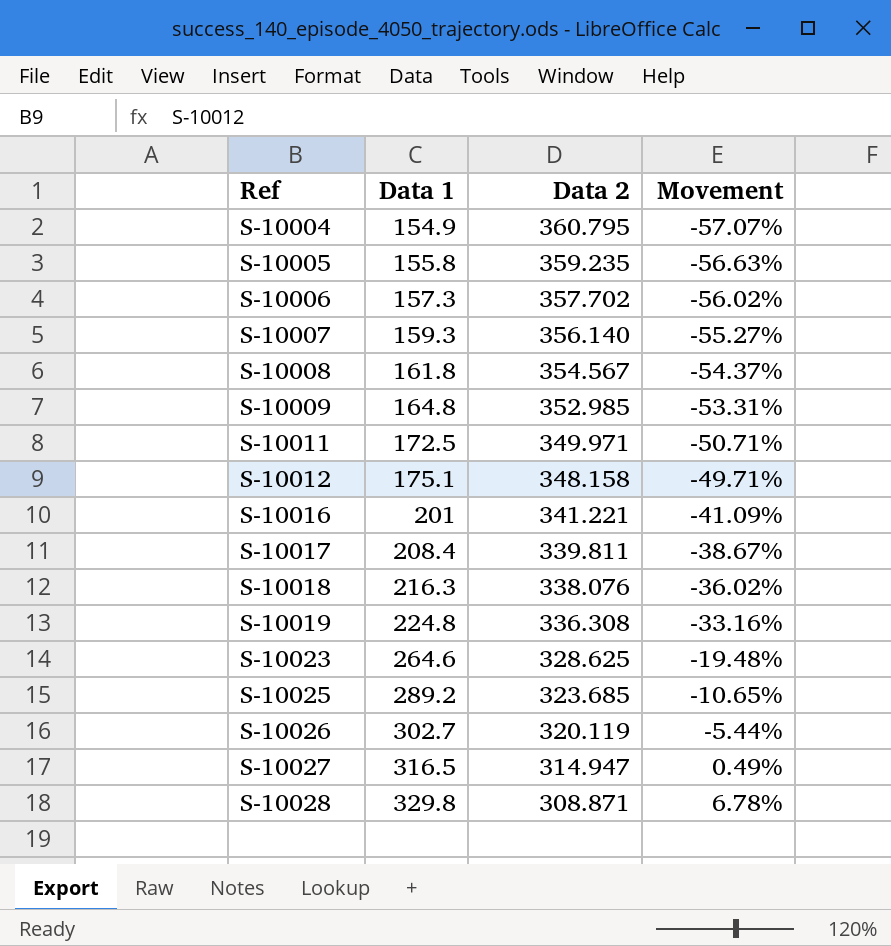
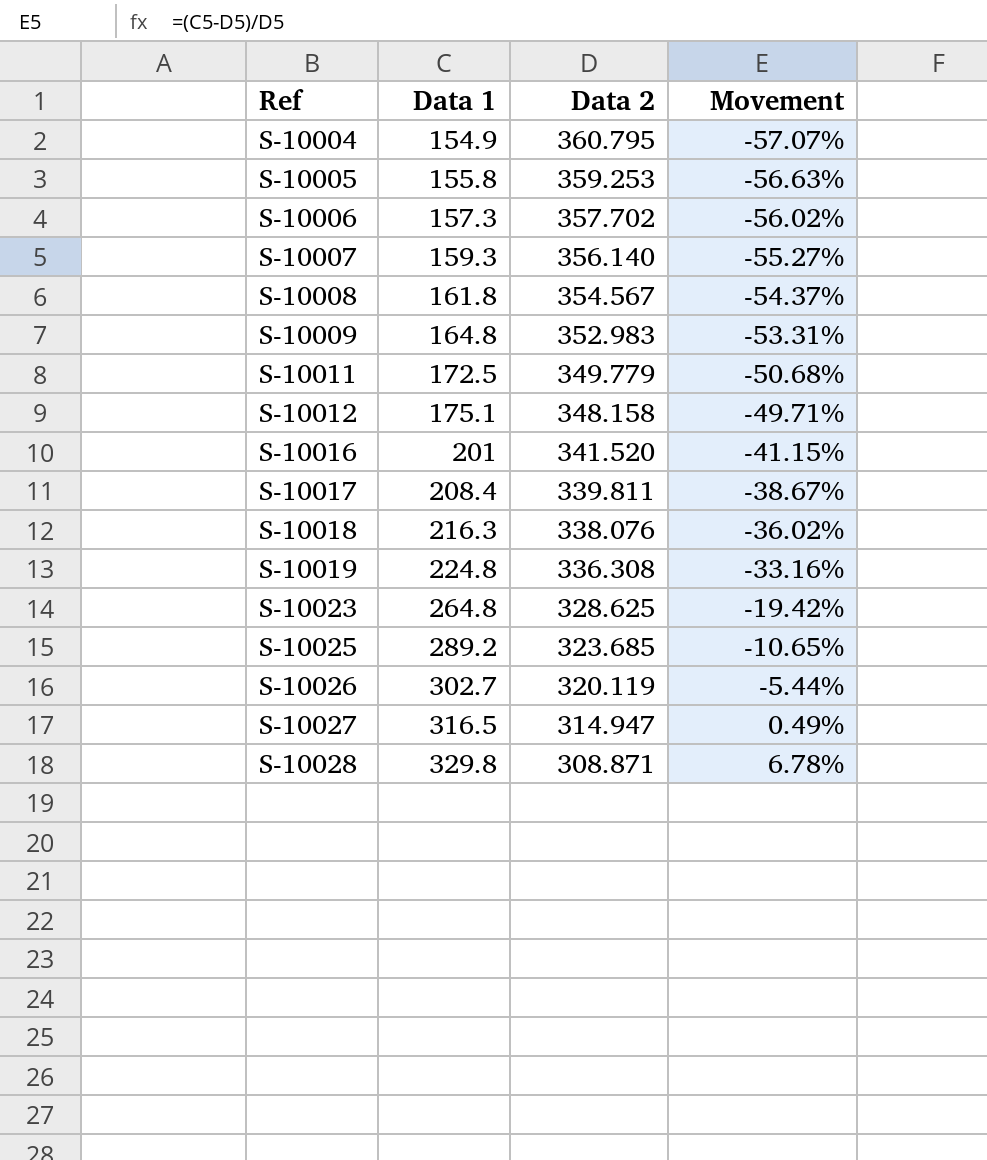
S-10005 | Data 2: 359.235 -> 359.253
S-10009 | Data 2: 352.985 -> 352.983
S-10011 | Data 2: 349.971 -> 349.779
S-10011 | Movement: -50.71% -> -50.68%
S-10016 | Data 2: 341.221 -> 341.520
S-10016 | Movement: -41.09% -> -41.15%
S-10023 | Data 1: 264.6 -> 264.8
S-10023 | Movement: -19.48% -> -19.42%

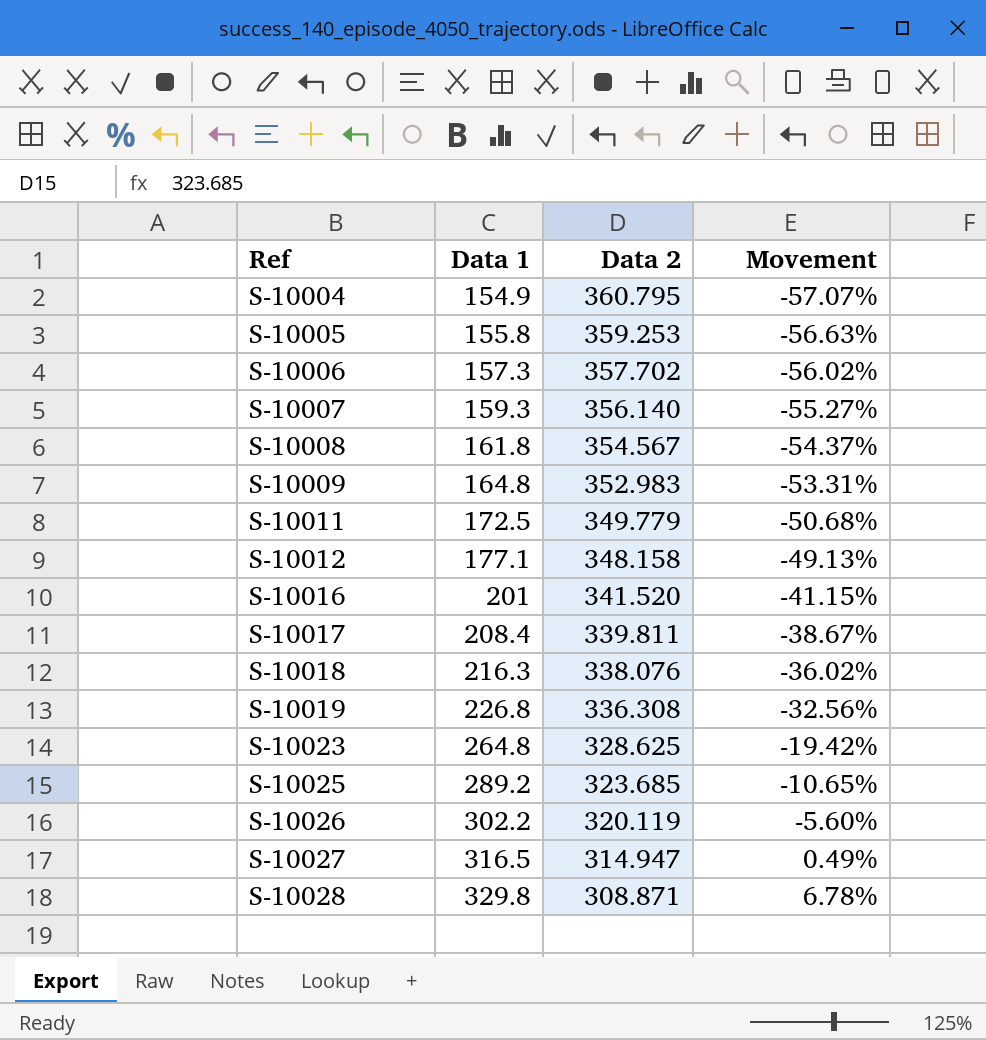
S-10012 | Data 1: 175.1 -> 177.1
S-10012 | Movement: -49.71% -> -49.13%
S-10019 | Data 1: 224.8 -> 226.8
S-10019 | Movement: -33.16% -> -32.56%
S-10026 | Data 1: 302.7 -> 302.2
S-10026 | Movement: -5.44% -> -5.60%

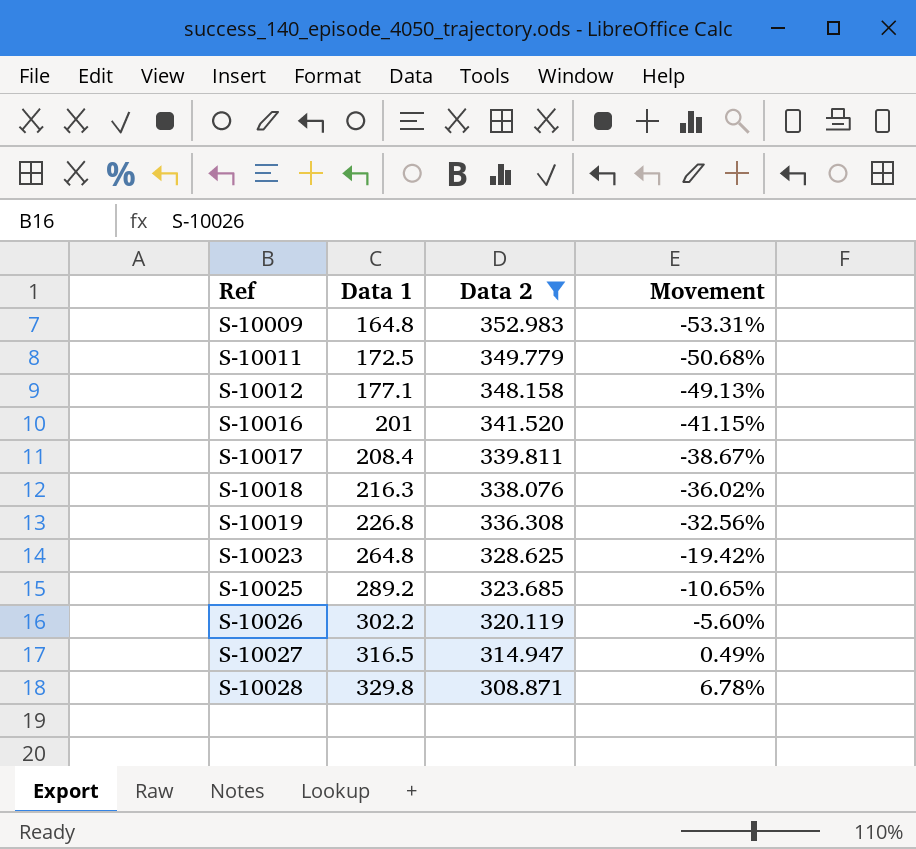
filter: none -> Data 2 <= 352.983

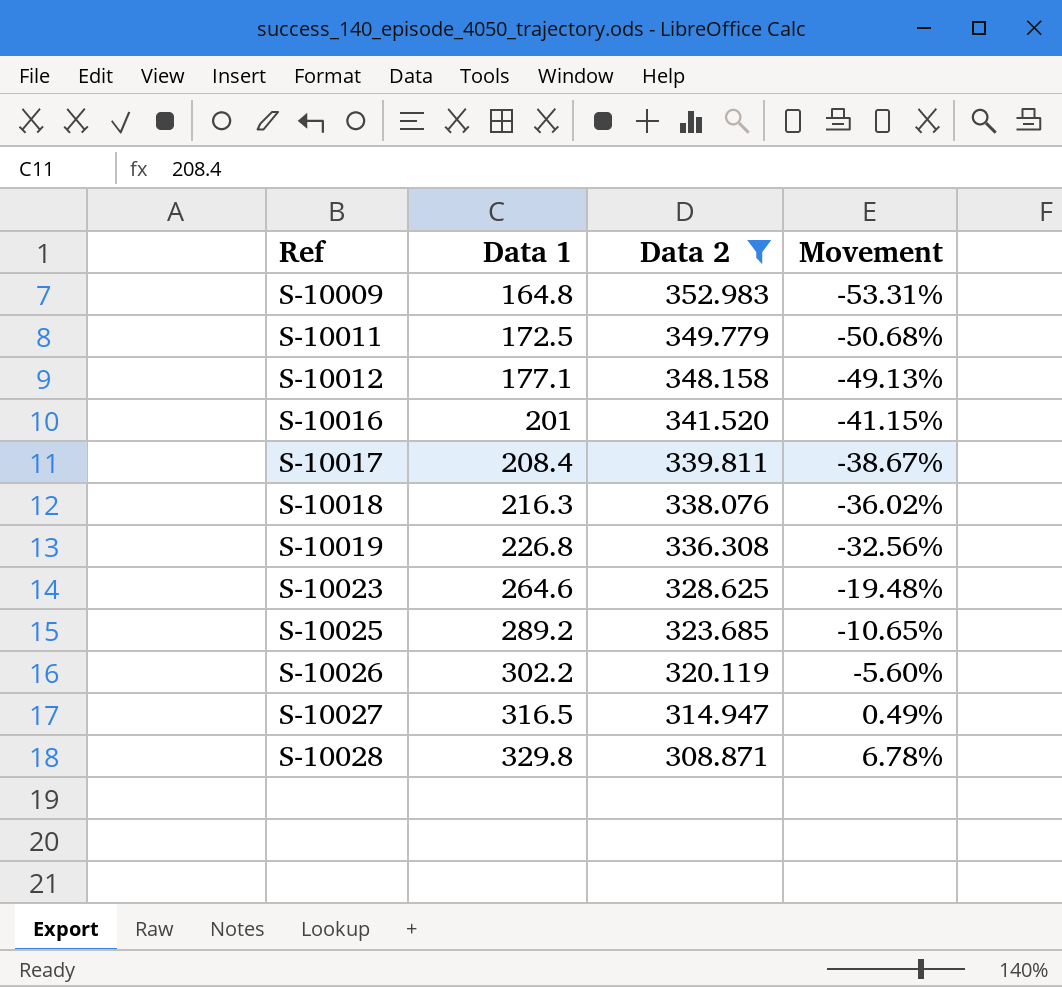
S-10023 | Data 1: 264.8 -> 264.6
S-10023 | Movement: -19.42% -> -19.48%

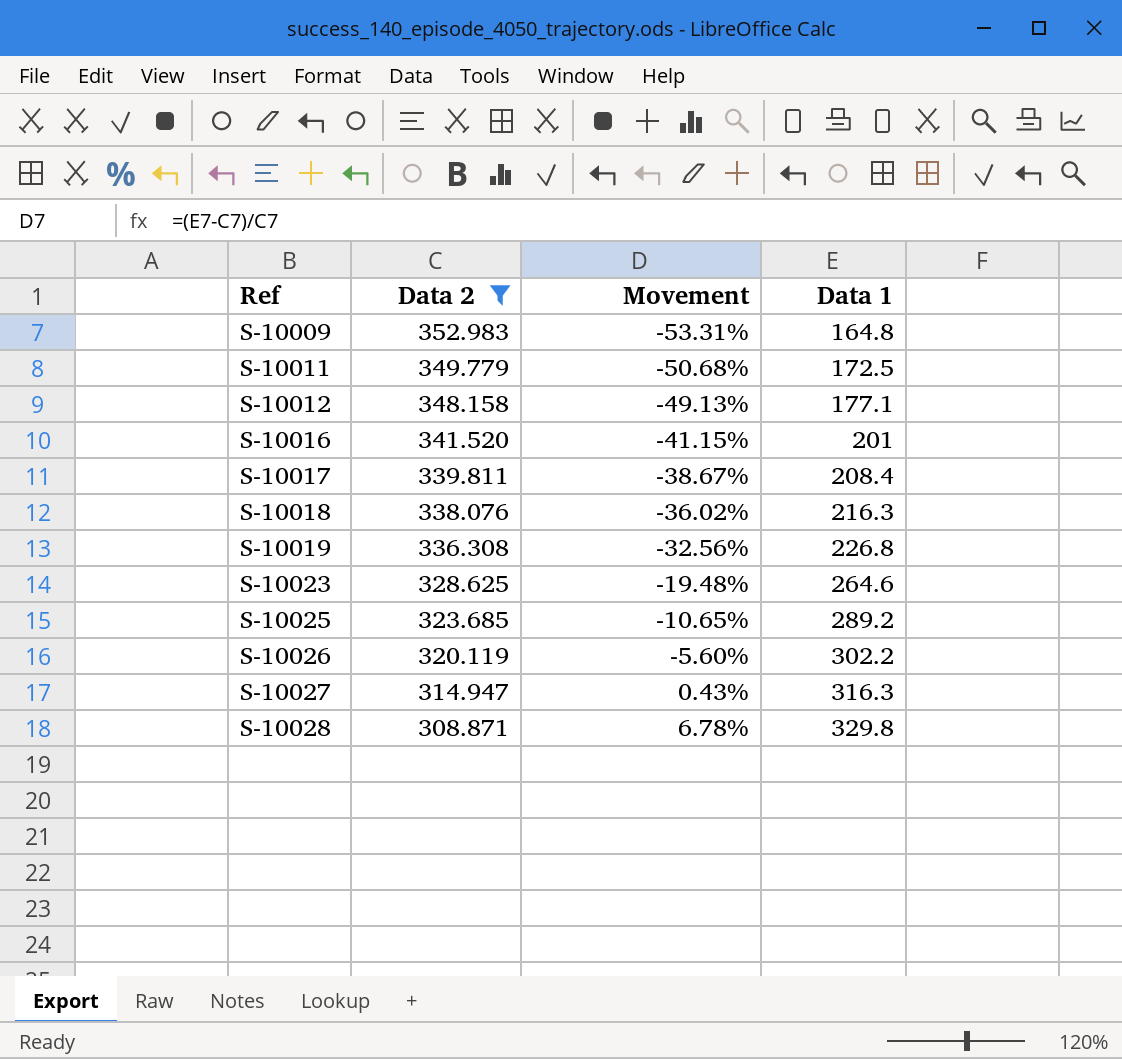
column Data 1 | position: 2 -> 4
S-10027 | Movement: 0.49% -> 0.43%
S-10027 | Data 1: 316.5 -> 316.3

